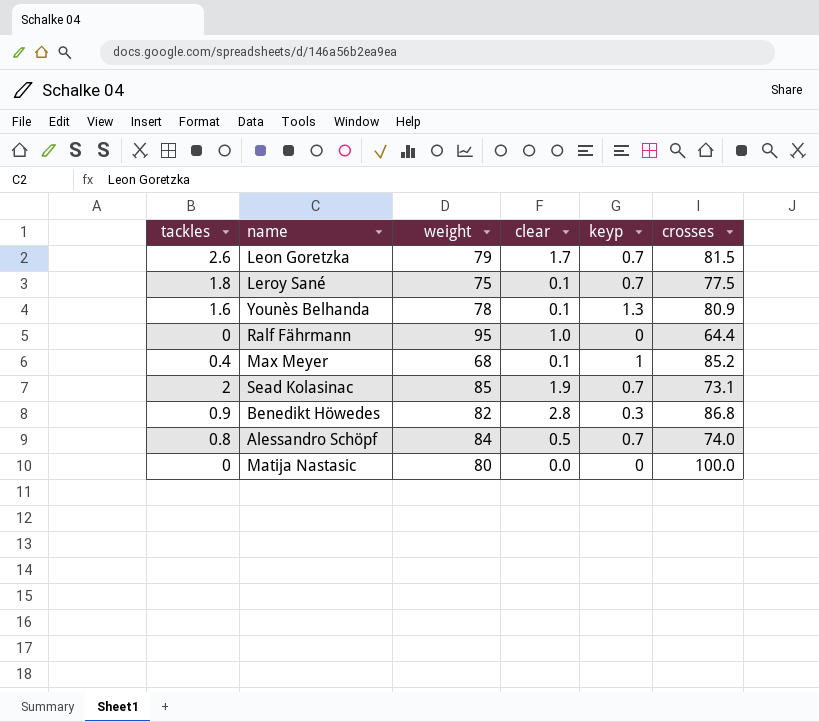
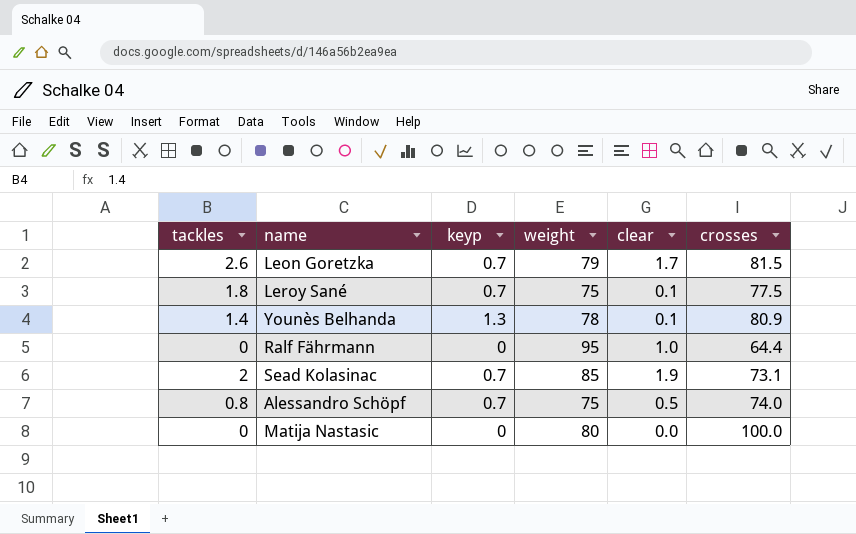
column keyp | position: 5 -> 3
row Max Meyer: 0.4 | 68 | 0.1 | 1 | 85.2 -> none
row Benedikt Höwedes: 0.9 | 82 | 2.8 | 0.3 | 86.8 -> none
Younès Belhanda | tackles: 1.6 -> 1.4
Alessandro Schöpf | weight: 84 -> 75

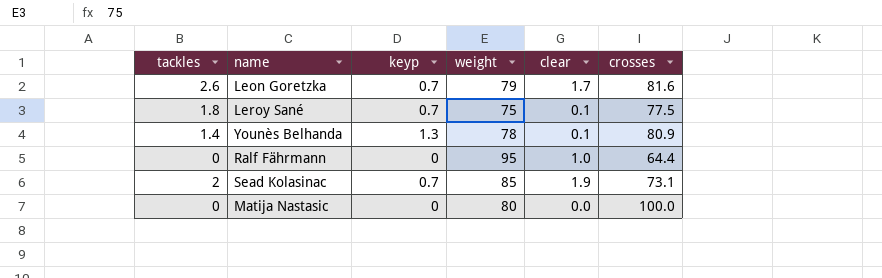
row Alessandro Schöpf: 0.8 | 0.7 | 75 | 0.5 | 74.0 -> none
Leon Goretzka | crosses: 81.5 -> 81.6

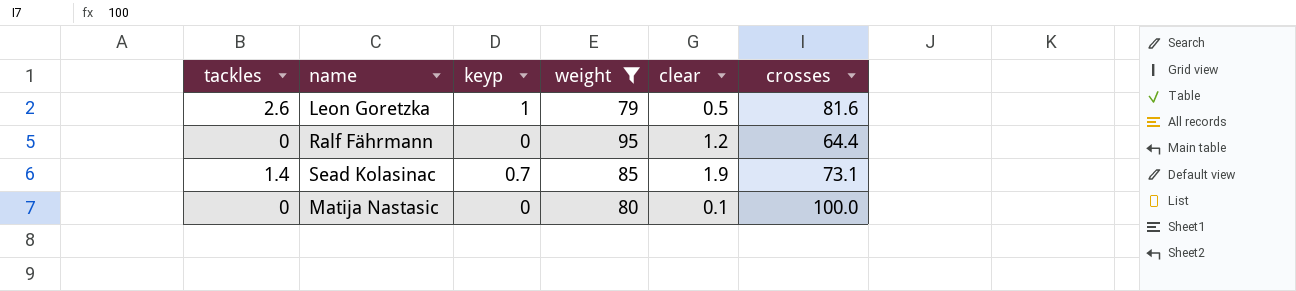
filter: none -> weight >= 79
Leon Goretzka | keyp: 0.7 -> 1
Leon Goretzka | clear: 1.7 -> 0.5
Ralf Fährmann | clear: 1.0 -> 1.2
Sead Kolasinac | tackles: 2 -> 1.4
Matija Nastasic | clear: 0.0 -> 0.1

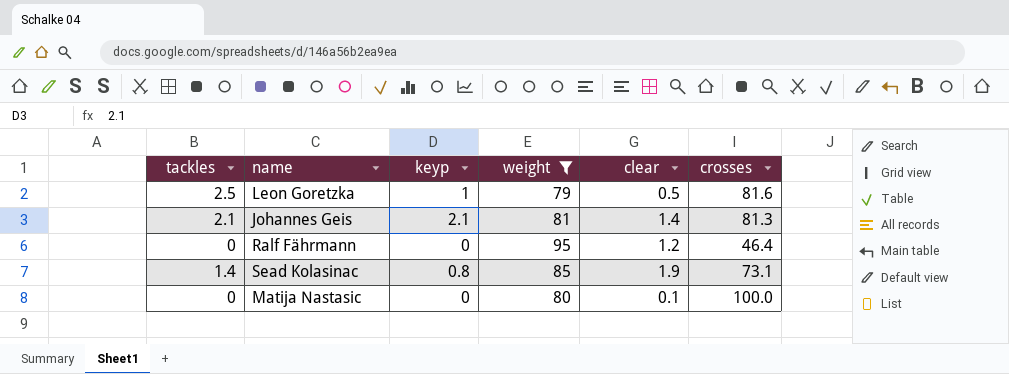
Leon Goretzka | tackles: 2.6 -> 2.5
row Johannes Geis: none -> 2.1 | 2.1 | 81 | 1.4 | 81.3
Ralf Fährmann | crosses: 64.4 -> 46.4
Sead Kolasinac | keyp: 0.7 -> 0.8

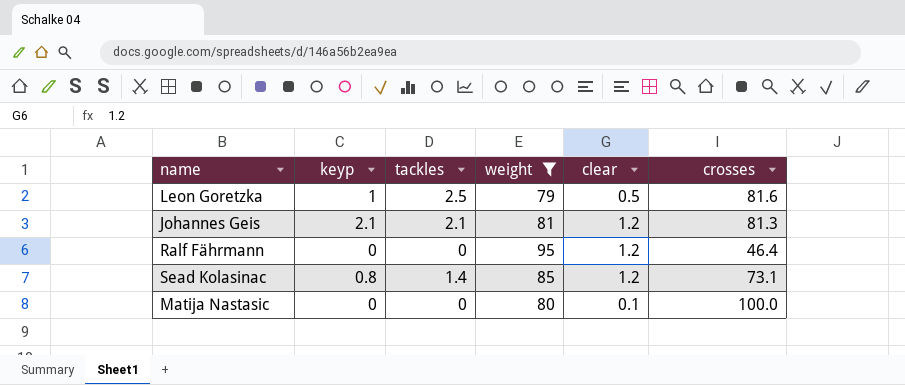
column tackles | position: 1 -> 3
Johannes Geis | clear: 1.4 -> 1.2
Sead Kolasinac | clear: 1.9 -> 1.2

